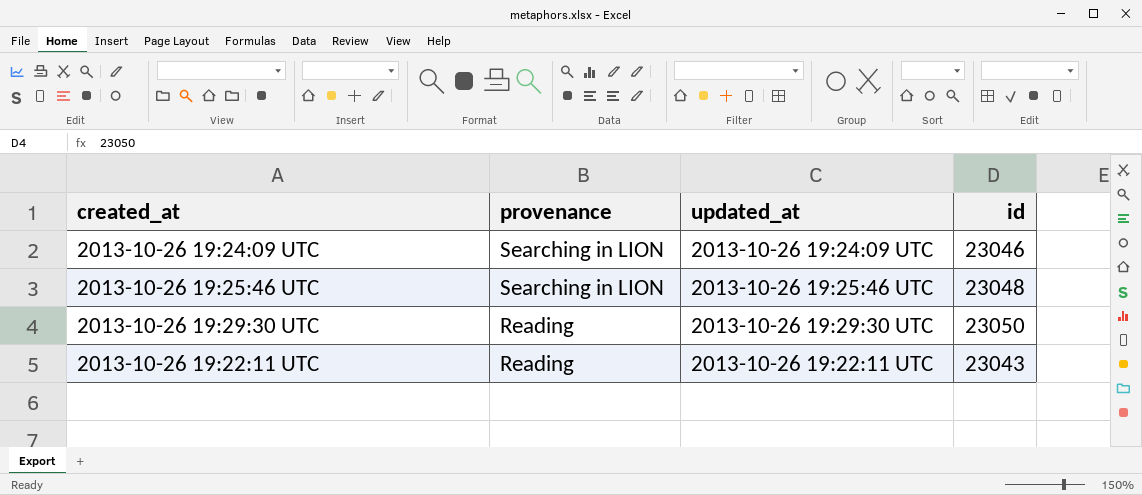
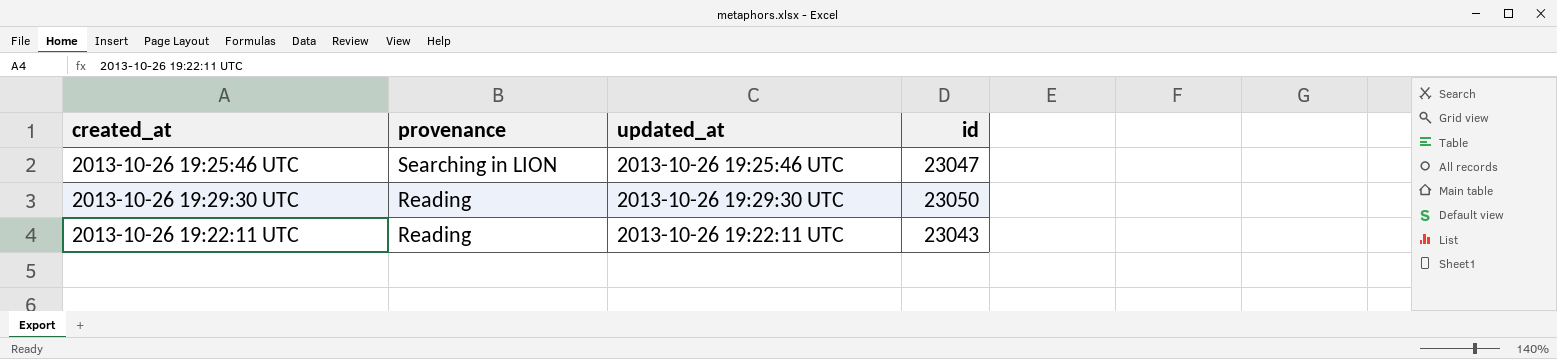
row 2013-10-26 19:24:09 UTC: Searching in LION | 2013-10-26 19:24:09 UTC | 23046 -> none
2013-10-26 19:25:46 UTC | id: 23048 -> 23047

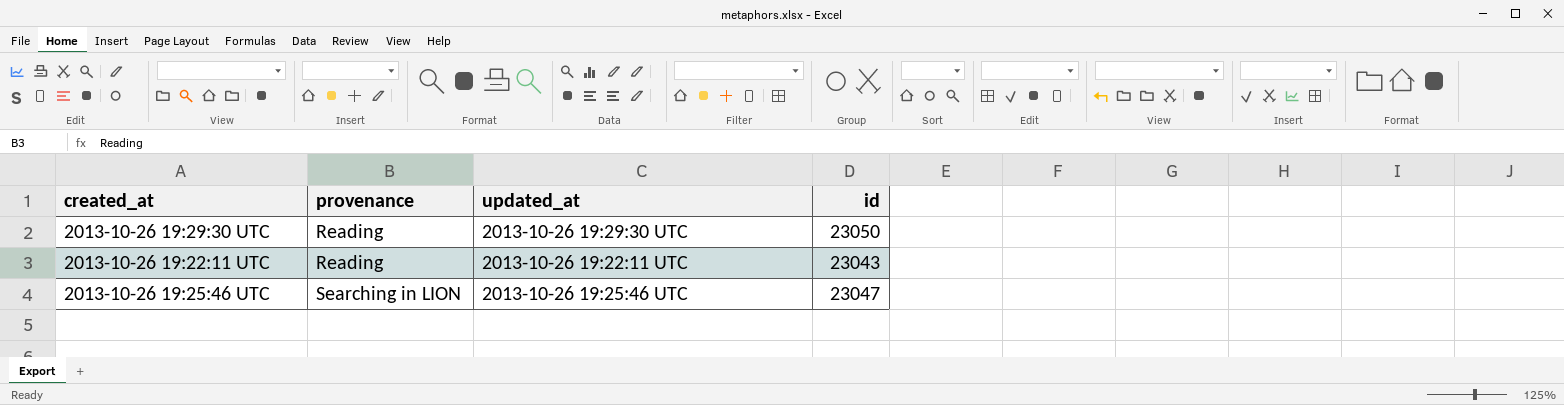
row order: provenance descending -> provenance ascending

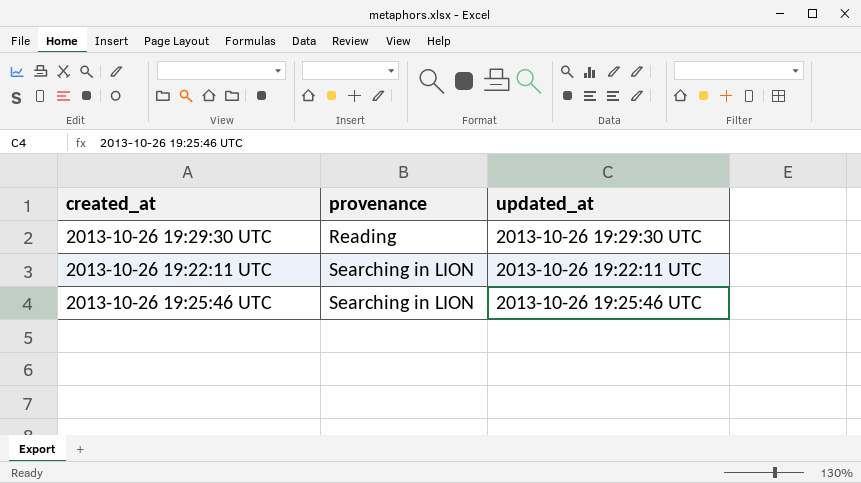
column id | position: 4 -> none
2013-10-26 19:22:11 UTC | provenance: Reading -> Searching in LION

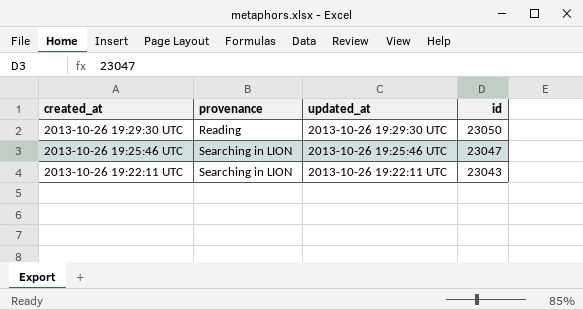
row order: provenance ascending -> created_at descending
column id | position: none -> 4

